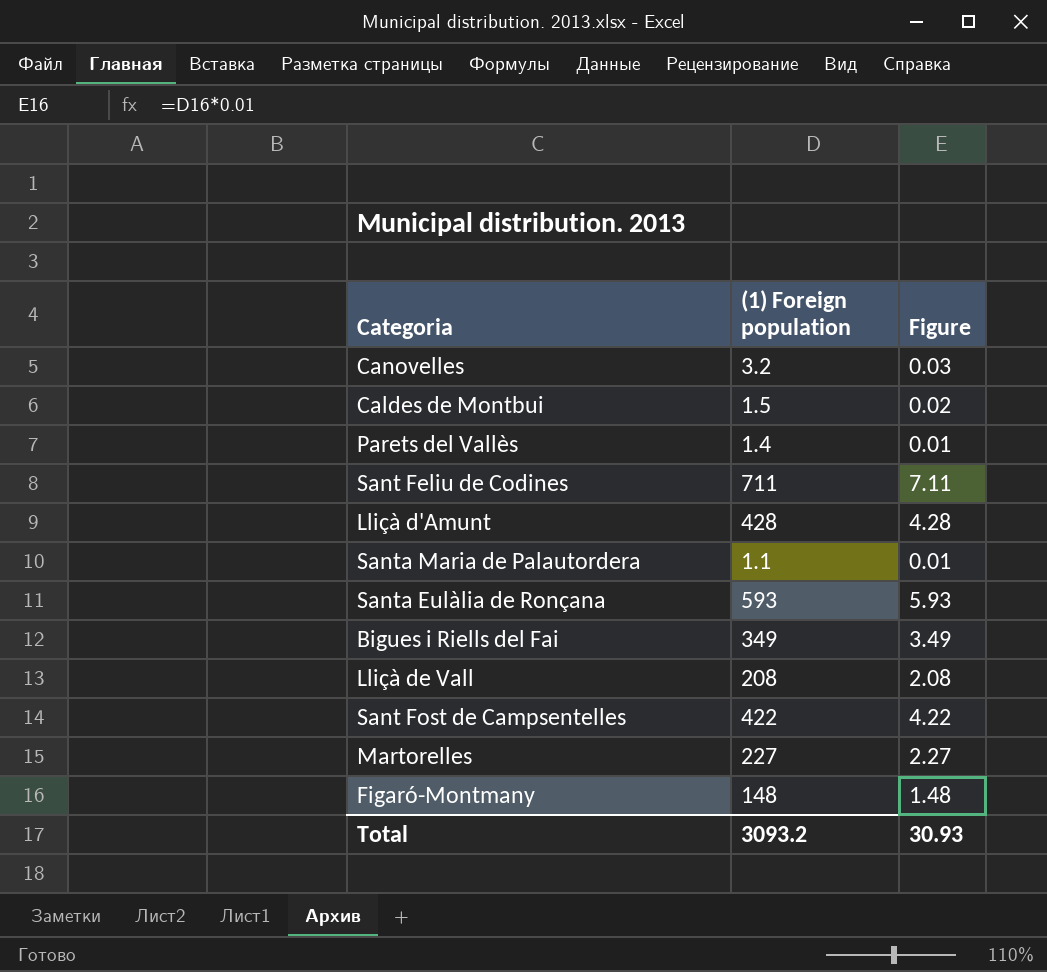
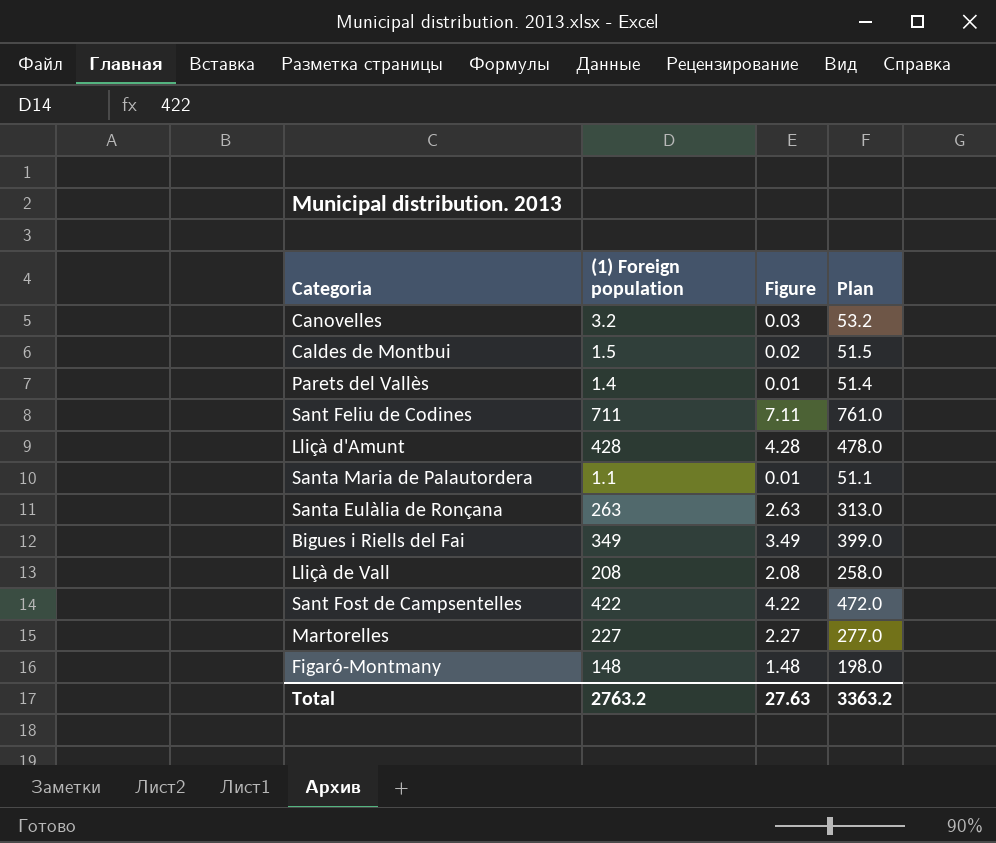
column Plan | formula: none -> [(1) Foreign population] + 50
Santa Eulàlia de Ronçana | (1) Foreign population: 593 -> 263
Santa Eulàlia de Ronçana | Figure: 5.93 -> 2.63
Total | (1) Foreign population: 3093.2 -> 2763.2
Total | Figure: 30.93 -> 27.63

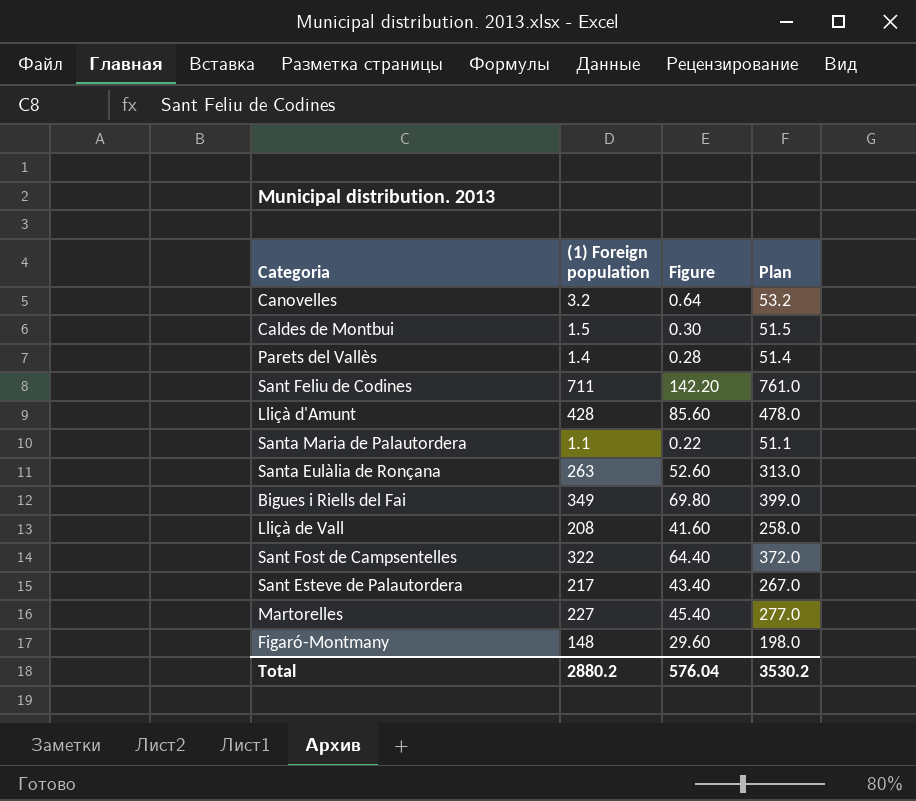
column Figure | formula: [(1) Foreign population] * 0.01 -> [(1) Foreign population] * 0.2
Sant Fost de Campsentelles | (1) Foreign population: 422 -> 322
Sant Fost de Campsentelles | Plan: 472.0 -> 372.0
row Sant Esteve de Palautordera: none -> 217 | 43.40 | 267.0
Total | (1) Foreign population: 2763.2 -> 2880.2
Total | Figure: 27.63 -> 576.04
Total | Plan: 3363.2 -> 3530.2

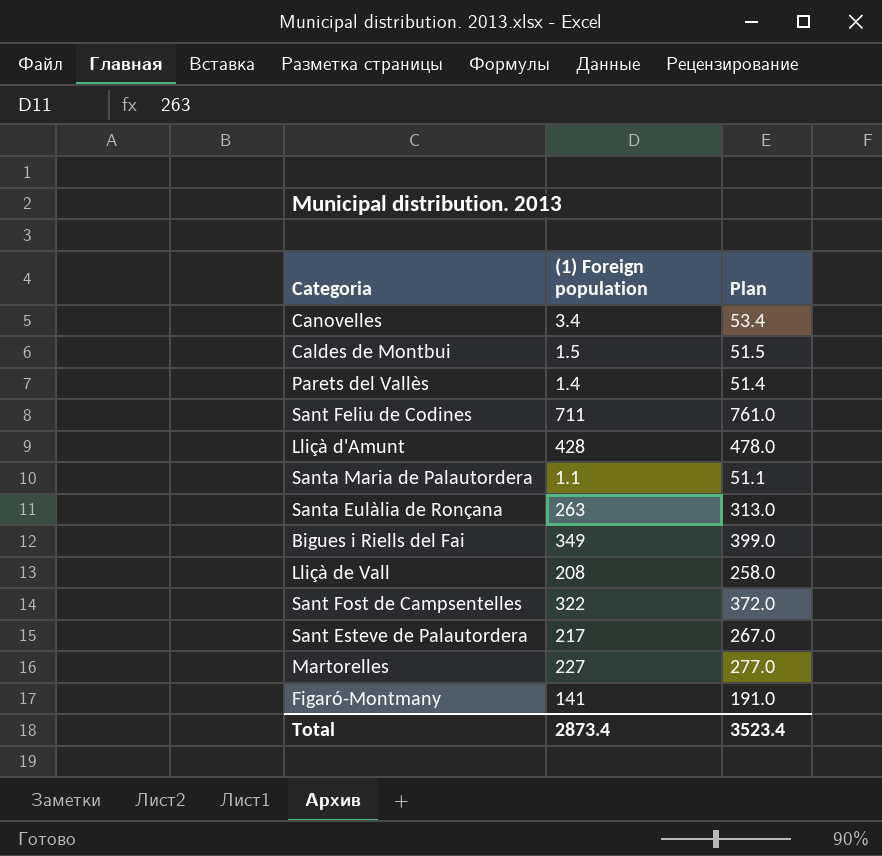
column Figure | formula: [(1) Foreign population] * 0.2 -> none
Canovelles | (1) Foreign population: 3.2 -> 3.4
Canovelles | Plan: 53.2 -> 53.4
Figaró-Montmany | (1) Foreign population: 148 -> 141
Figaró-Montmany | Plan: 198.0 -> 191.0
Total | (1) Foreign population: 2880.2 -> 2873.4
Total | Plan: 3530.2 -> 3523.4

